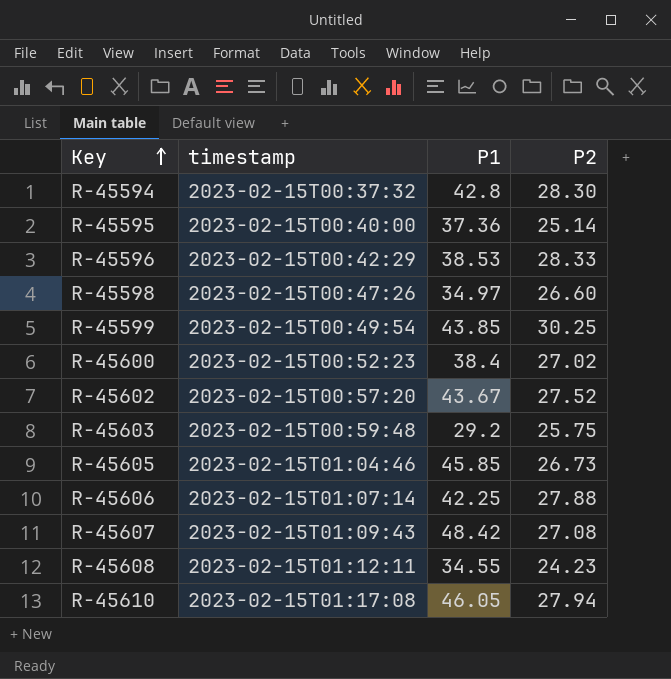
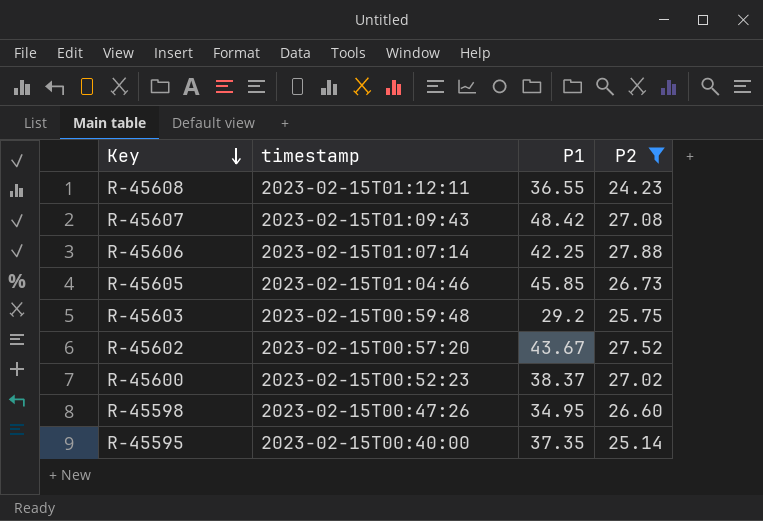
filter: none -> P2 <= 27.88
row order: Key ascending -> Key descending
R-45608 | P1: 34.55 -> 36.55
R-45600 | P1: 38.4 -> 38.37
R-45598 | P1: 34.97 -> 34.95
R-45595 | P1: 37.36 -> 37.35

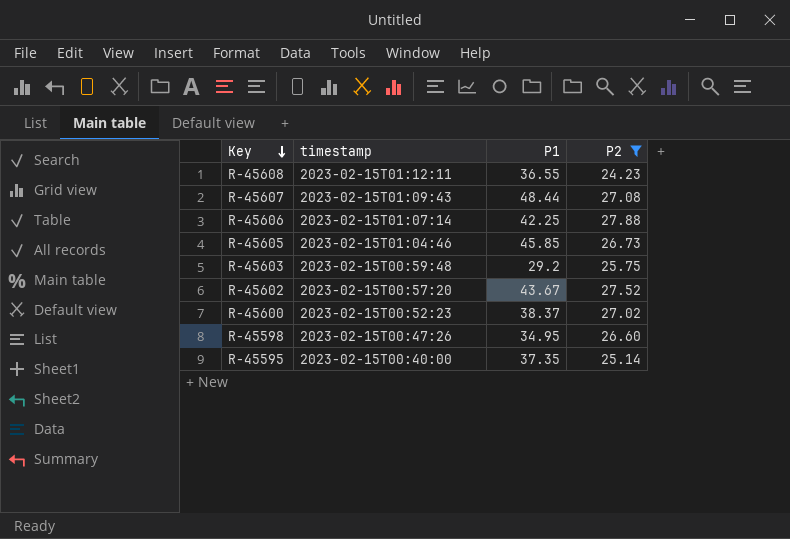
R-45607 | P1: 48.42 -> 48.44

